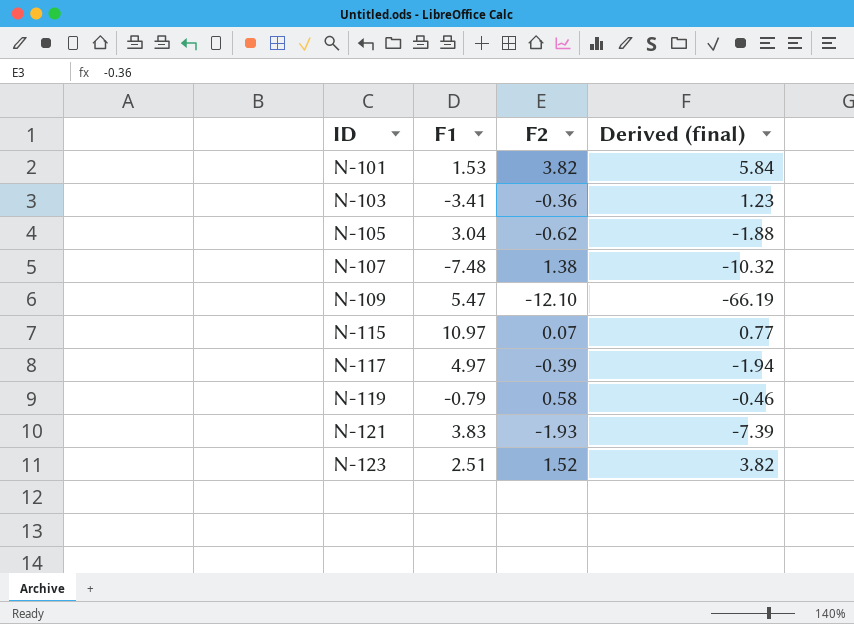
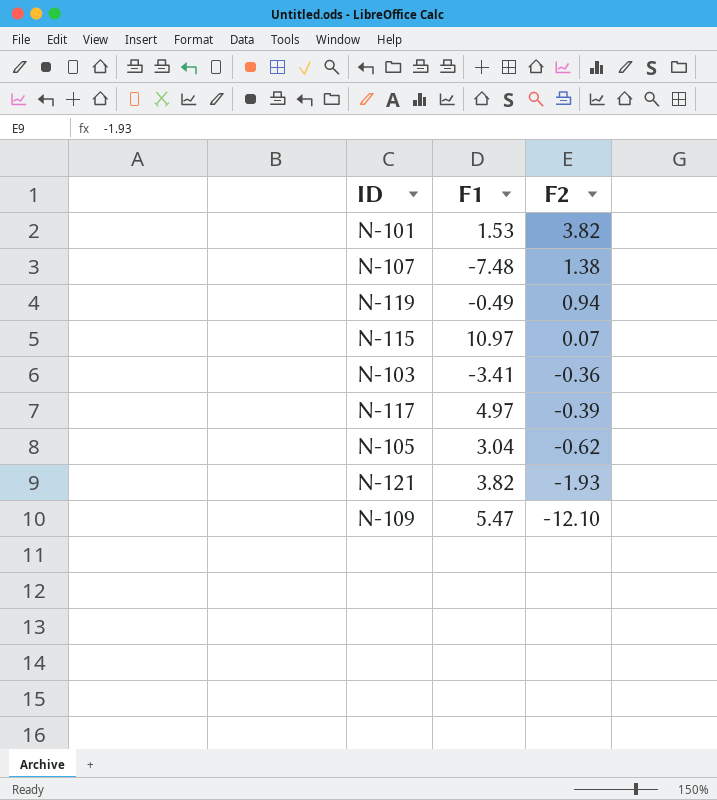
row order: ID ascending -> F2 descending
column Derived (final) | formula: [F1] * [F2] -> none
row N-123: 2.51 | 1.52 | 3.82 -> none
N-119 | F1: -0.79 -> -0.49
N-119 | F2: 0.58 -> 0.94
N-121 | F1: 3.83 -> 3.82

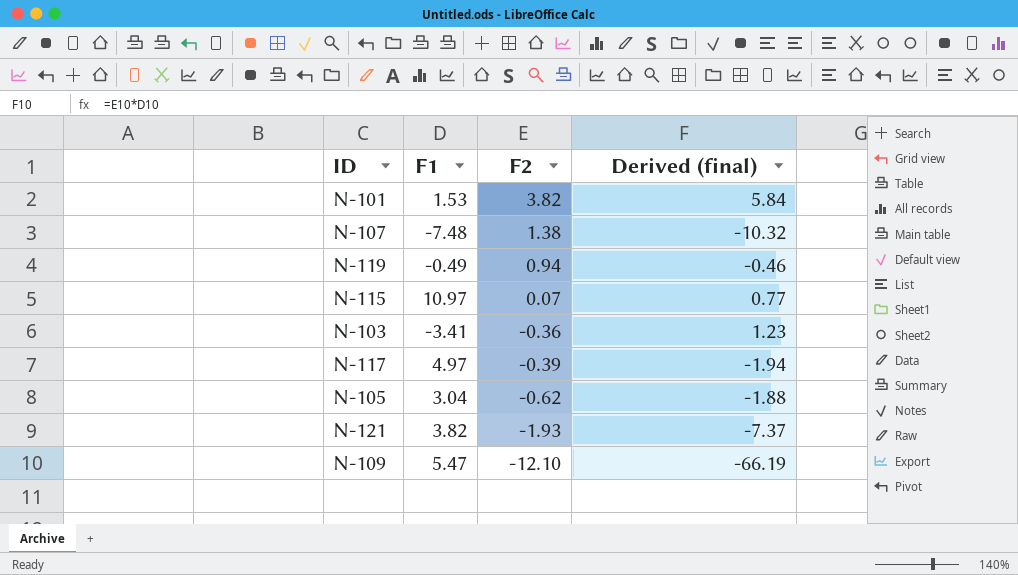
column Derived (final) | formula: none -> [F1] * [F2]

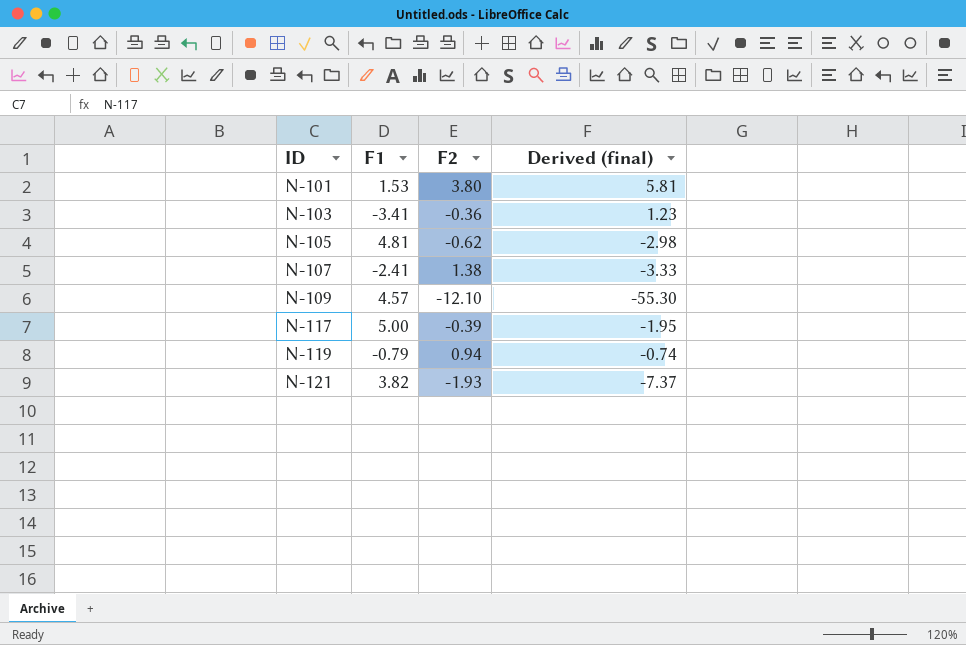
row order: F2 descending -> ID ascending
row N-115: 10.97 | 0.07 | 0.77 -> none
N-101 | F2: 3.82 -> 3.80
N-101 | Derived (final): 5.84 -> 5.81
N-105 | F1: 3.04 -> 4.81
N-105 | Derived (final): -1.88 -> -2.98
N-107 | F1: -7.48 -> -2.41
N-107 | Derived (final): -10.32 -> -3.33
N-109 | F1: 5.47 -> 4.57
N-109 | Derived (final): -66.19 -> -55.30
N-117 | F1: 4.97 -> 5.00
N-117 | Derived (final): -1.94 -> -1.95
N-119 | F1: -0.49 -> -0.79
N-119 | Derived (final): -0.46 -> -0.74

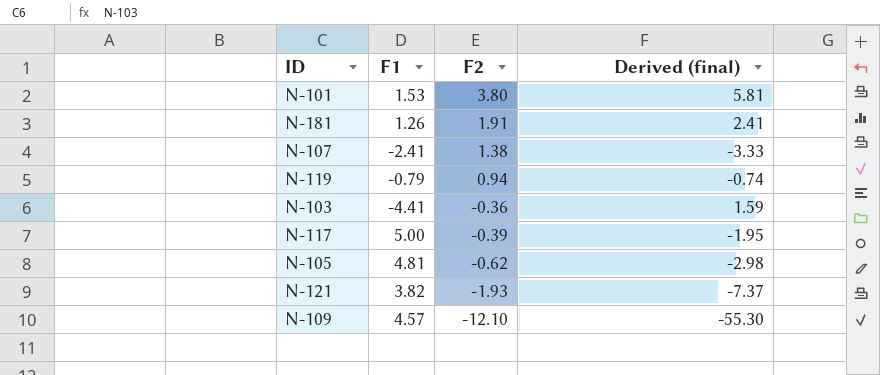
row order: ID ascending -> F2 descending
row N-181: none -> 1.26 | 1.91 | 2.41
N-103 | F1: -3.41 -> -4.41
N-103 | Derived (final): 1.23 -> 1.59

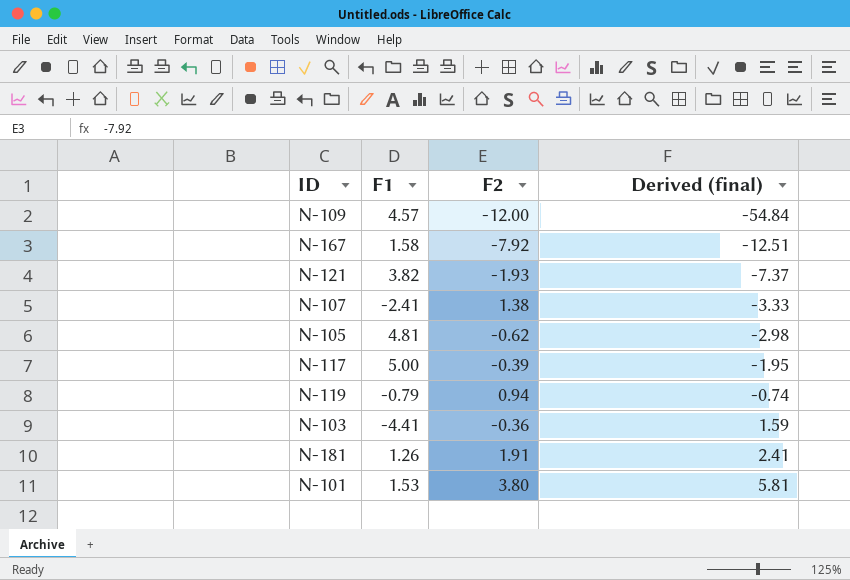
row order: F2 descending -> Derived (final) ascending
N-109 | F2: -12.10 -> -12.00
N-109 | Derived (final): -55.30 -> -54.84
row N-167: none -> 1.58 | -7.92 | -12.51

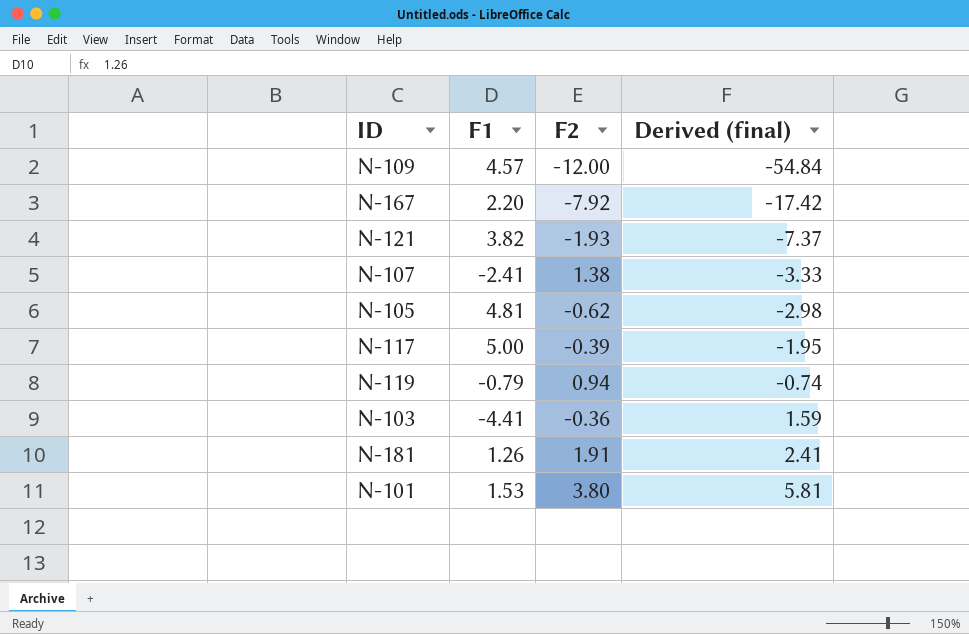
N-167 | F1: 1.58 -> 2.20
N-167 | Derived (final): -12.51 -> -17.42

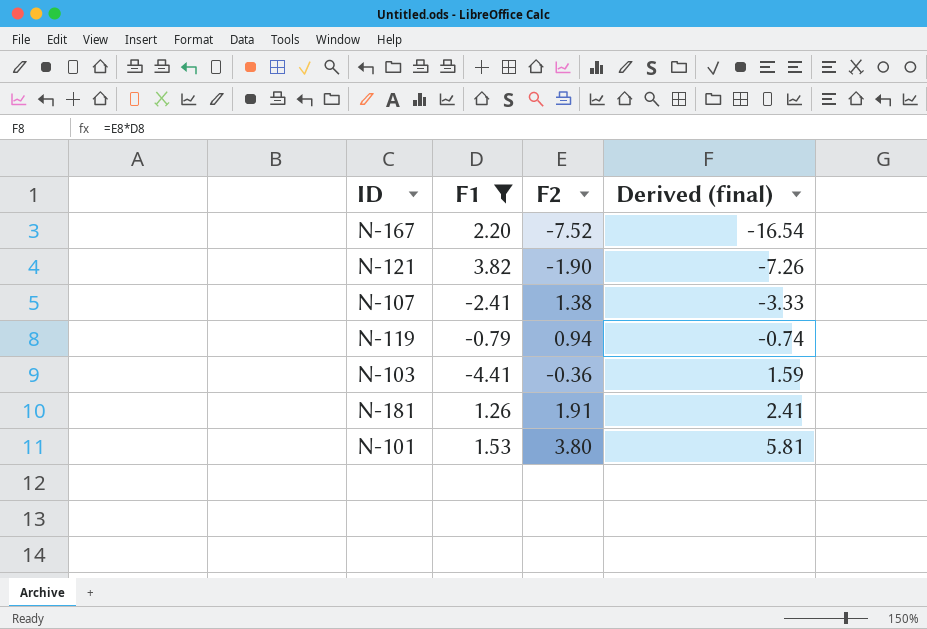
filter: none -> F1 <= 3.82
N-167 | F2: -7.92 -> -7.52
N-167 | Derived (final): -17.42 -> -16.54
N-121 | F2: -1.93 -> -1.90
N-121 | Derived (final): -7.37 -> -7.26

